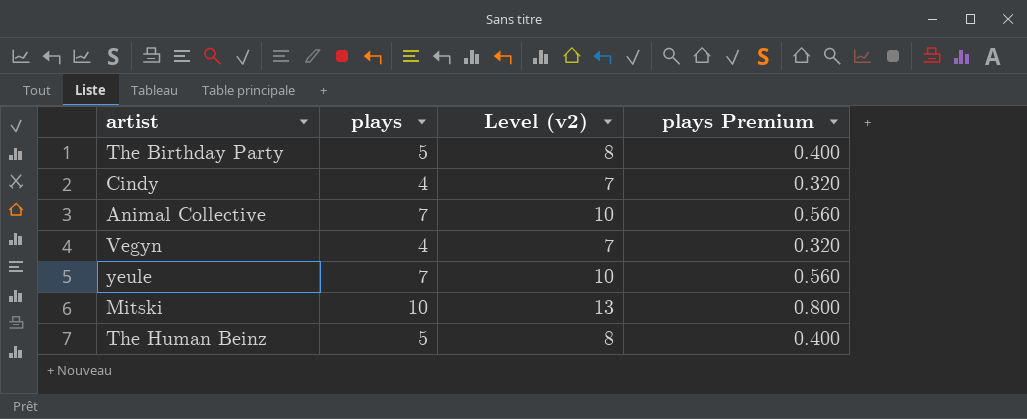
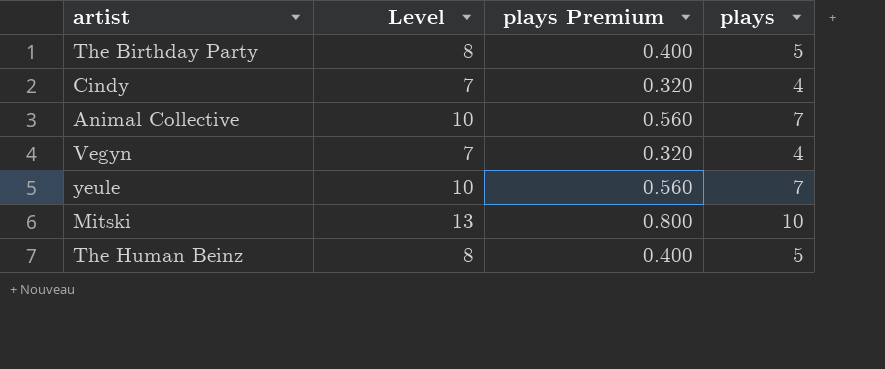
column name: Level (v2) -> Level
column plays | position: 2 -> 4

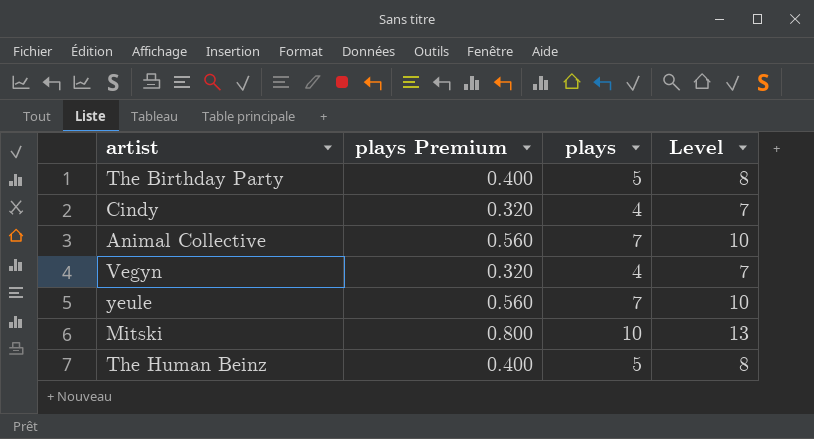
column Level | position: 2 -> 4

